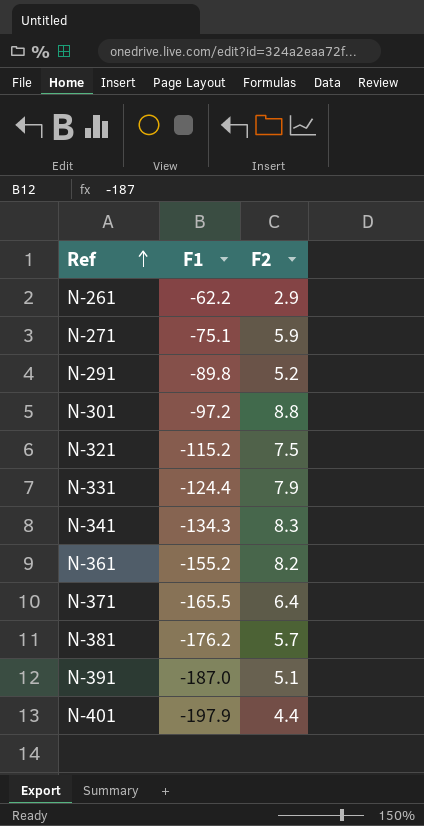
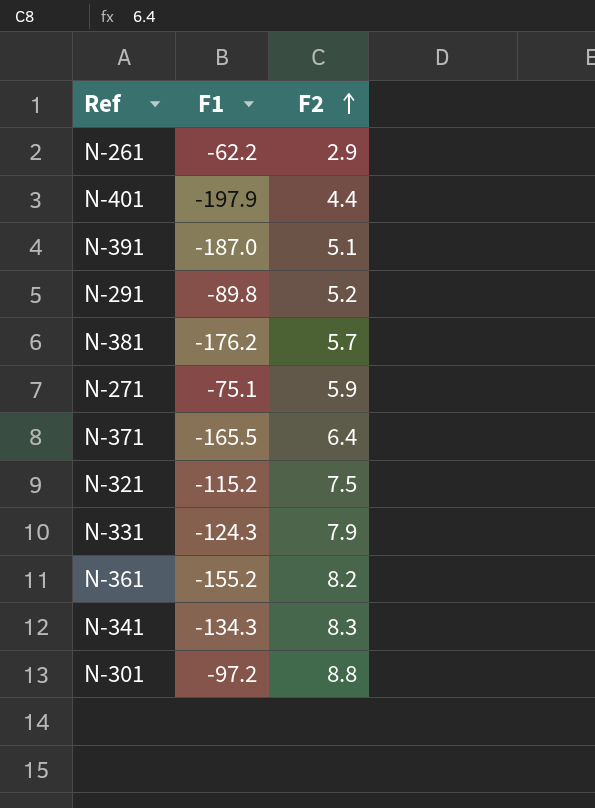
row order: Ref ascending -> F2 ascending
N-331 | F1: -124.4 -> -124.3

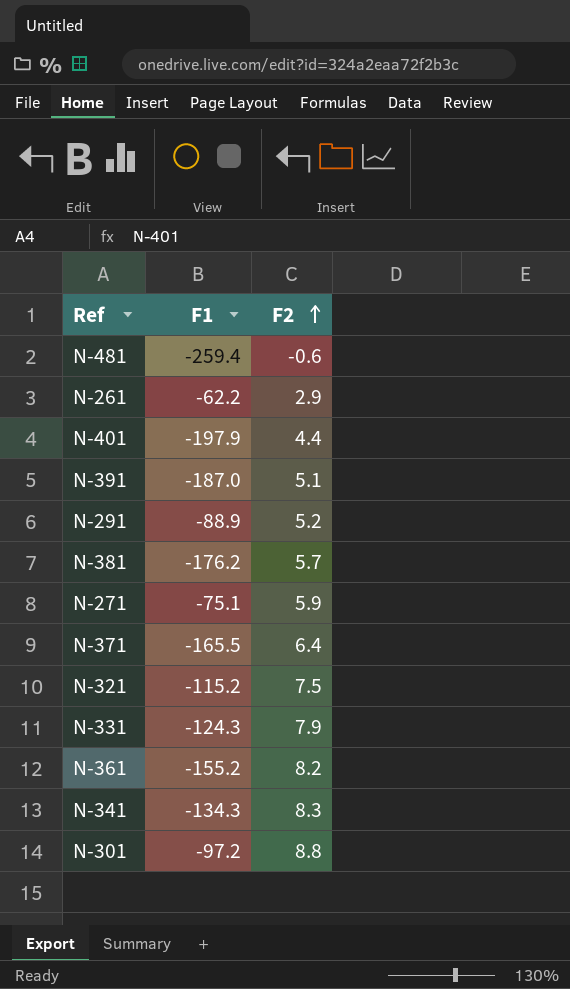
row N-481: none -> -259.4 | -0.6
N-291 | F1: -89.8 -> -88.9

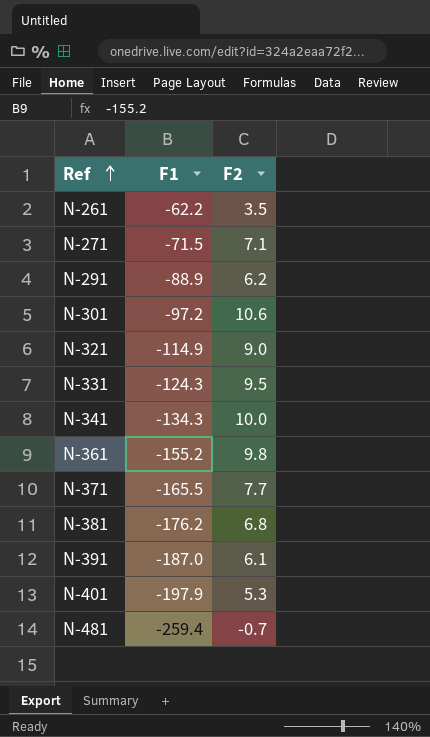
row order: F2 ascending -> Ref ascending
N-261 | F2: 2.9 -> 3.5
N-271 | F1: -75.1 -> -71.5
N-271 | F2: 5.9 -> 7.1
N-291 | F2: 5.2 -> 6.2
N-301 | F2: 8.8 -> 10.6
N-321 | F1: -115.2 -> -114.9
N-321 | F2: 7.5 -> 9.0
N-331 | F2: 7.9 -> 9.5
N-341 | F2: 8.3 -> 10.0
N-361 | F2: 8.2 -> 9.8
N-371 | F2: 6.4 -> 7.7
N-381 | F2: 5.7 -> 6.8
N-391 | F2: 5.1 -> 6.1
N-401 | F2: 4.4 -> 5.3
N-481 | F2: -0.6 -> -0.7

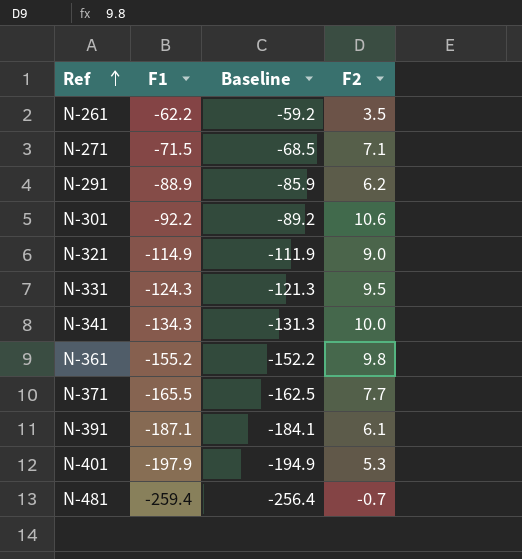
column Baseline | formula: none -> [F1] + 3
row N-381: -176.2 | 6.8 -> none
N-301 | F1: -97.2 -> -92.2
N-391 | F1: -187.0 -> -187.1

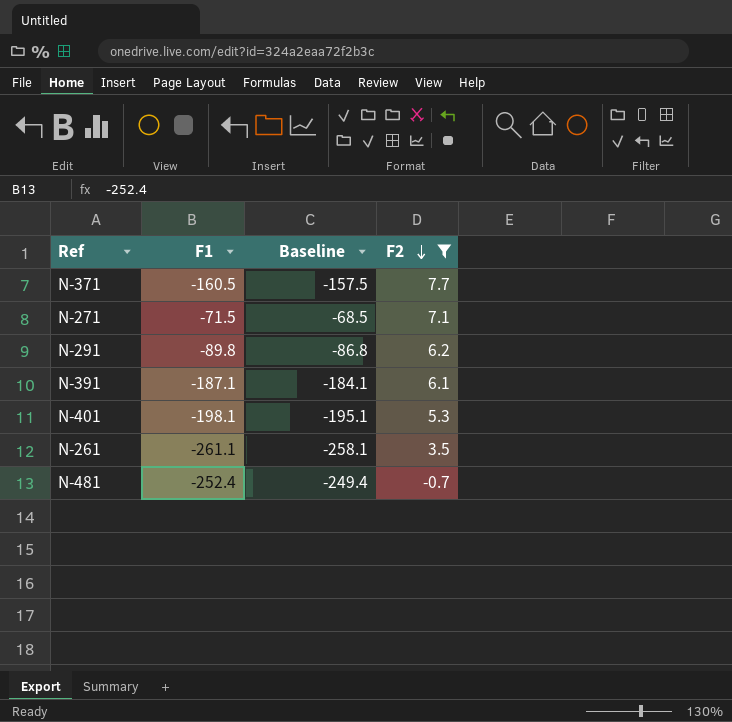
filter: none -> F2 <= 7.7
row order: Ref ascending -> F2 descending
N-371 | F1: -165.5 -> -160.5
N-371 | Baseline: -162.5 -> -157.5
N-291 | F1: -88.9 -> -89.8
N-291 | Baseline: -85.9 -> -86.8
N-401 | F1: -197.9 -> -198.1
N-401 | Baseline: -194.9 -> -195.1
N-261 | F1: -62.2 -> -261.1
N-261 | Baseline: -59.2 -> -258.1
N-481 | F1: -259.4 -> -252.4
N-481 | Baseline: -256.4 -> -249.4

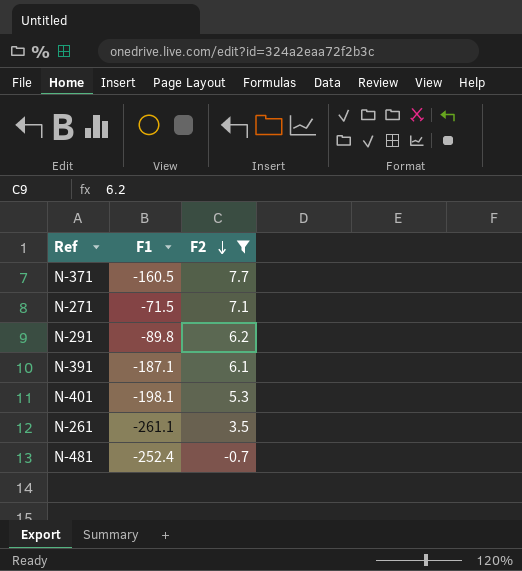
column Baseline | formula: [F1] + 3 -> none

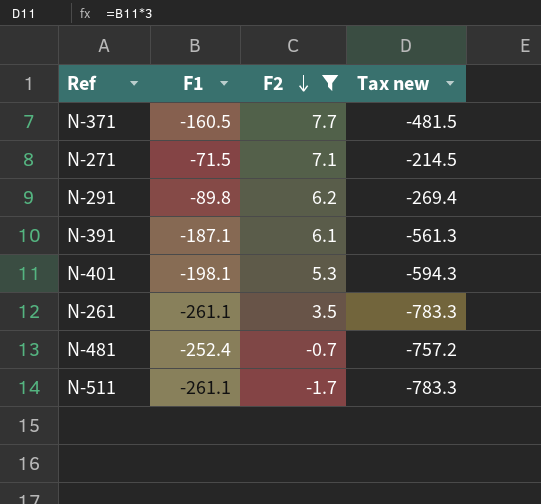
column Tax new | formula: none -> [F1] * 3
row N-511: none -> -261.1 | -1.7 | -783.3

